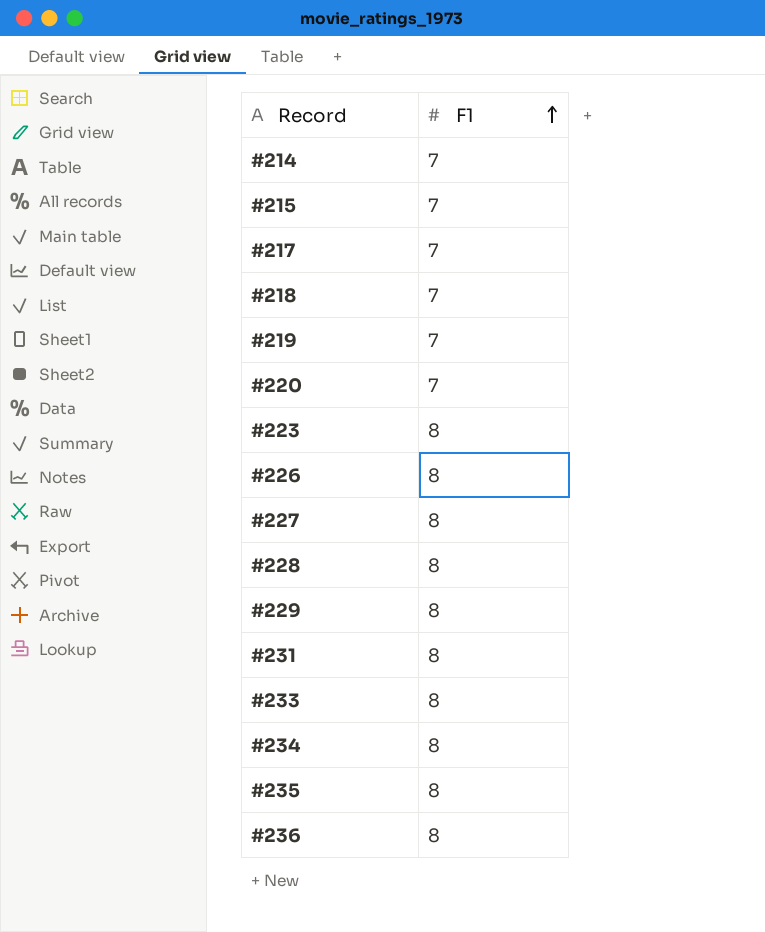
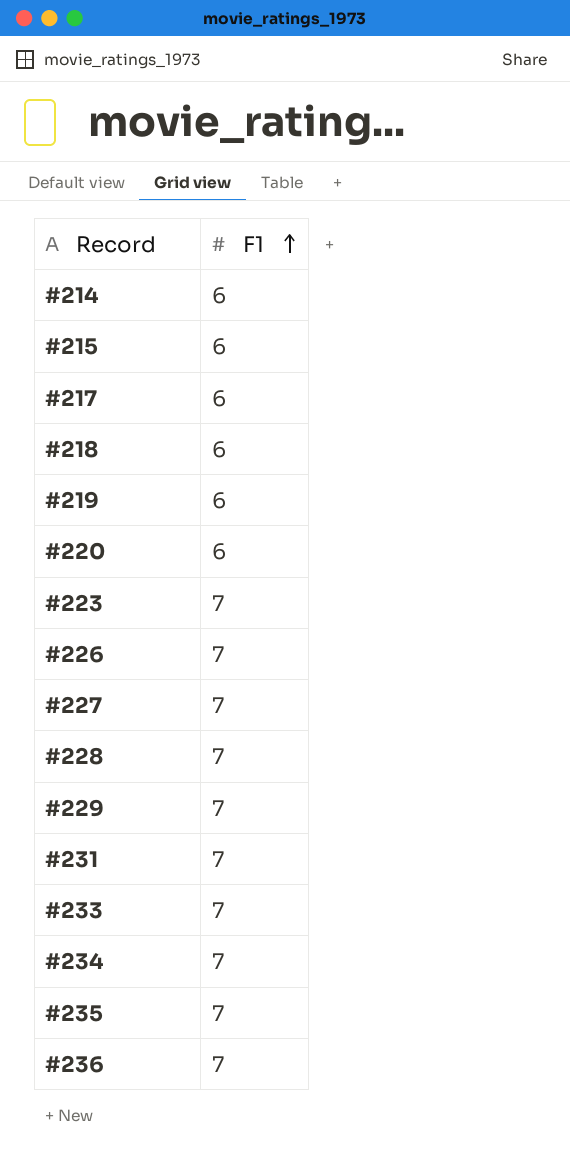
#214 | F1: 7 -> 6
#215 | F1: 7 -> 6
#217 | F1: 7 -> 6
#218 | F1: 7 -> 6
#219 | F1: 7 -> 6
#220 | F1: 7 -> 6
#223 | F1: 8 -> 7
#226 | F1: 8 -> 7
#227 | F1: 8 -> 7
#228 | F1: 8 -> 7
#229 | F1: 8 -> 7
#231 | F1: 8 -> 7
#233 | F1: 8 -> 7
#234 | F1: 8 -> 7
#235 | F1: 8 -> 7
#236 | F1: 8 -> 7

